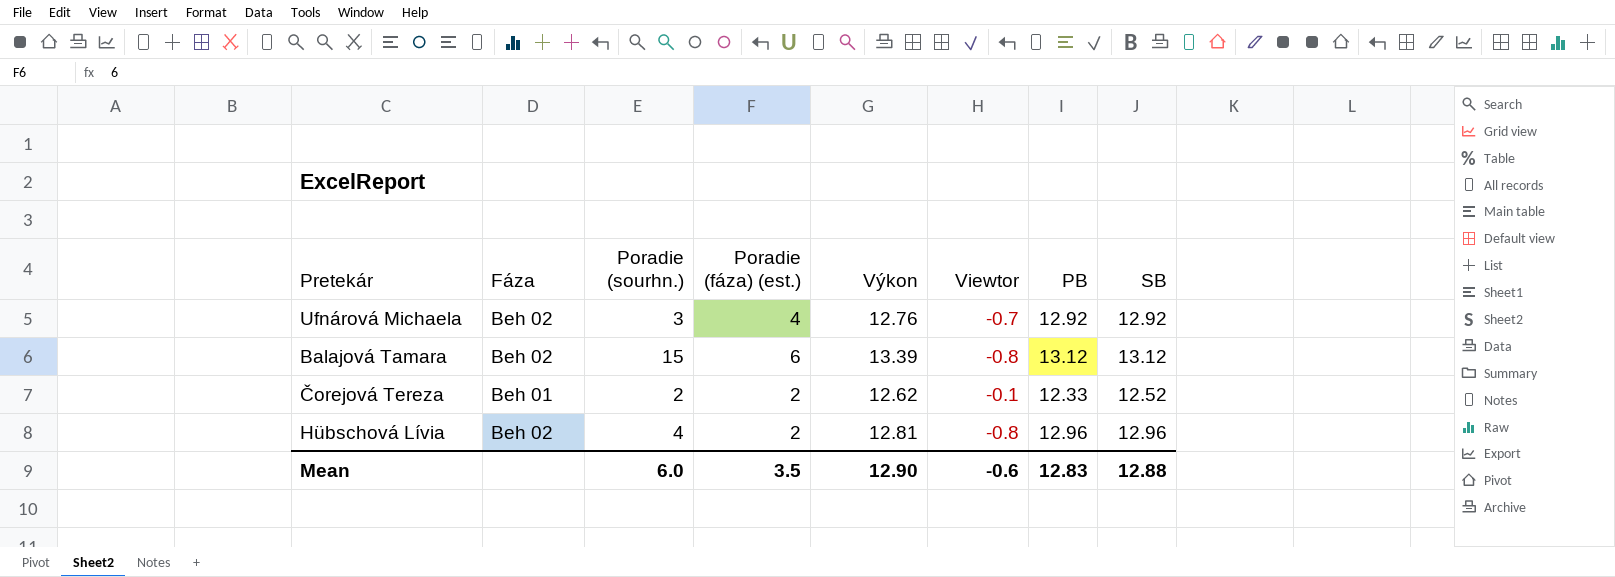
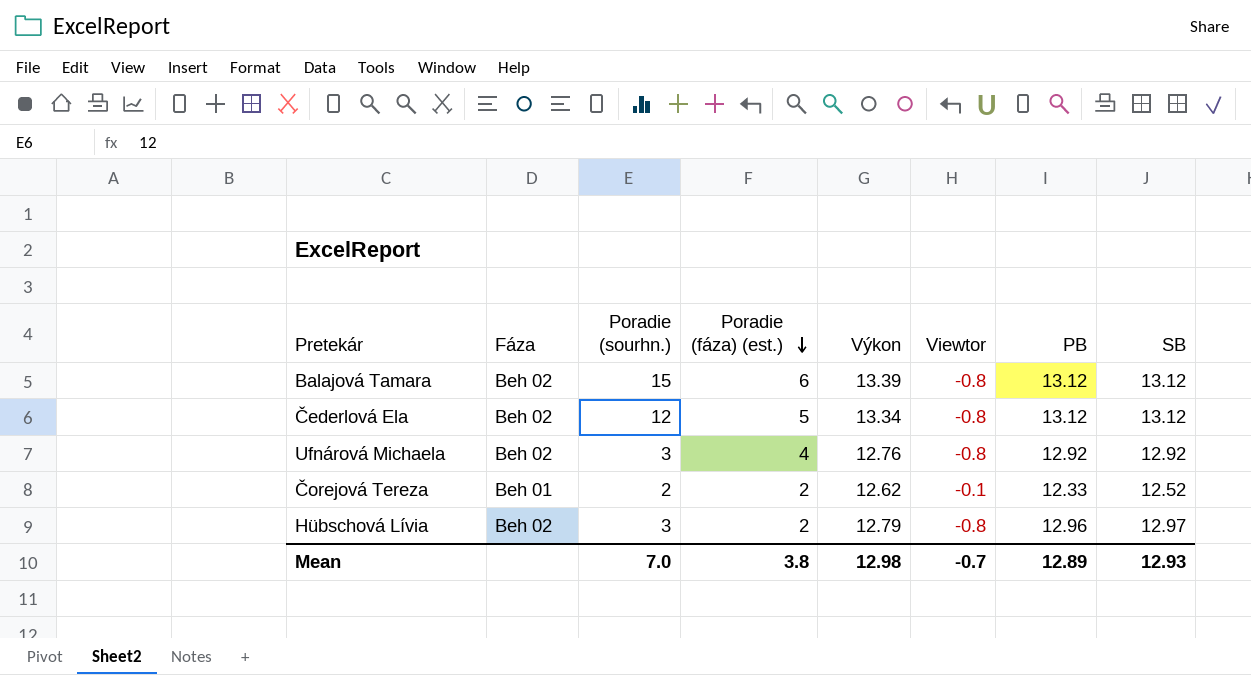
row order: none -> Poradie (fáza) (est.) descending
row Čederlová Ela: none -> Beh 02 | 12 | 5 | 13.34 | -0.8 | 13.12 | 13.12
Ufnárová Michaela | Viewtor: -0.7 -> -0.8
Hübschová Lívia | Poradie (sourhn.): 4 -> 3
Hübschová Lívia | Výkon: 12.81 -> 12.79
Hübschová Lívia | SB: 12.96 -> 12.97
Mean | Poradie (sourhn.): 6.0 -> 7.0
Mean | Poradie (fáza) (est.): 3.5 -> 3.8
Mean | Výkon: 12.90 -> 12.98
Mean | Viewtor: -0.6 -> -0.7
Mean | PB: 12.83 -> 12.89
Mean | SB: 12.88 -> 12.93

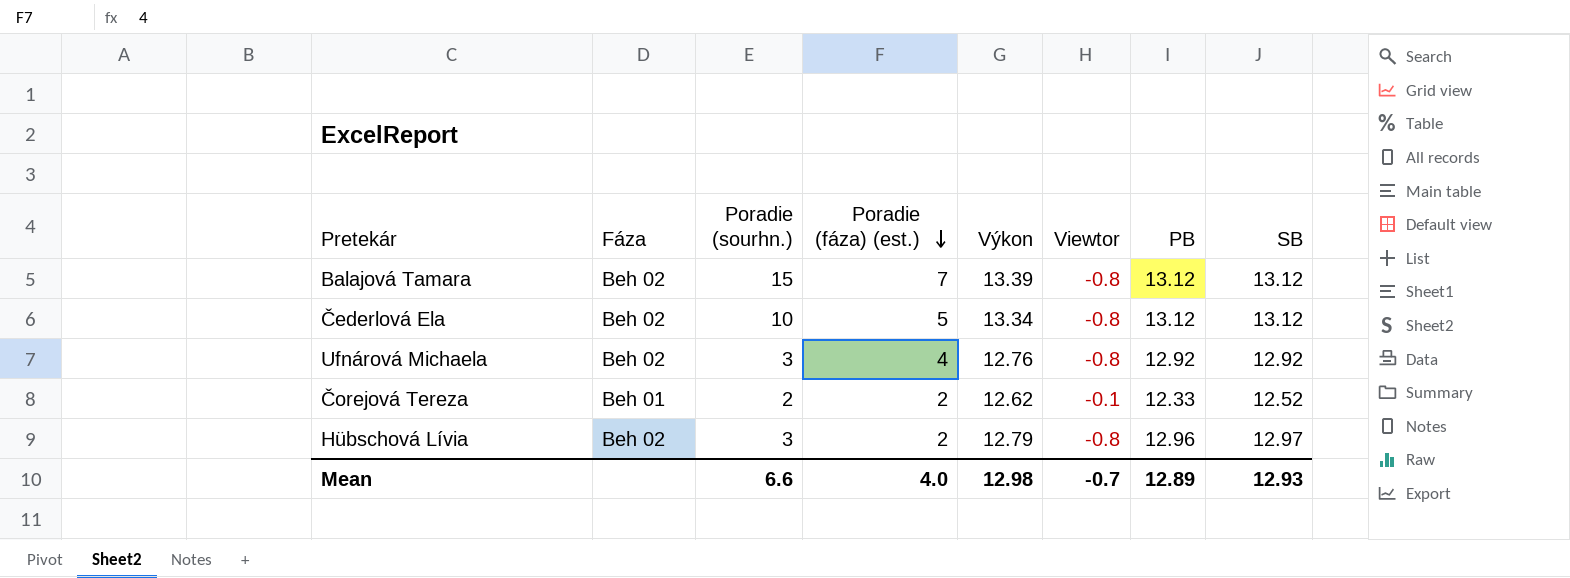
Balajová Tamara | Poradie (fáza) (est.): 6 -> 7
Čederlová Ela | Poradie (sourhn.): 12 -> 10
Mean | Poradie (sourhn.): 7.0 -> 6.6
Mean | Poradie (fáza) (est.): 3.8 -> 4.0

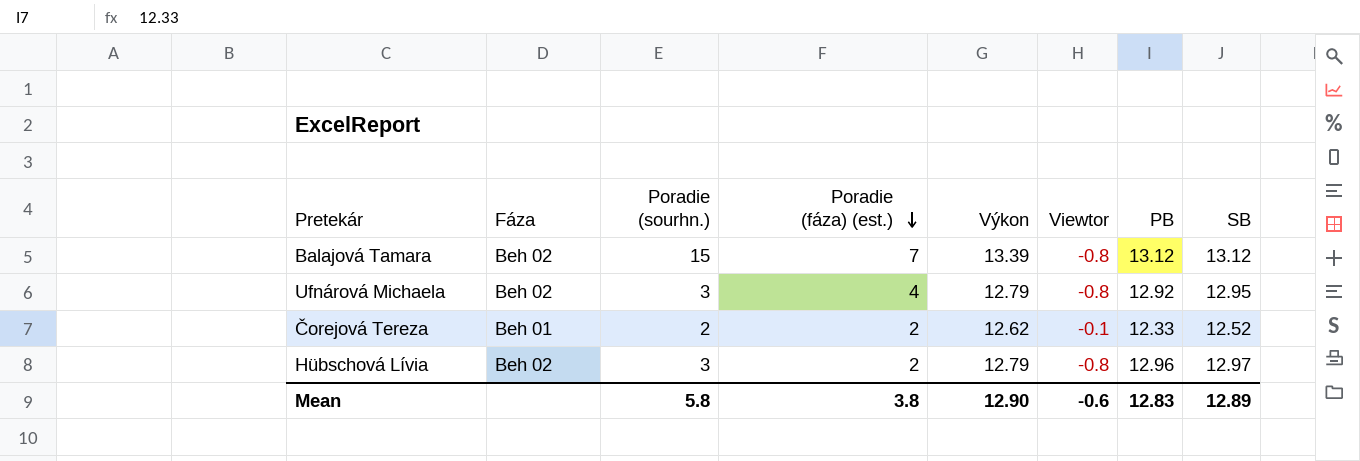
row Čederlová Ela: Beh 02 | 10 | 5 | 13.34 | -0.8 | 13.12 | 13.12 -> none
Ufnárová Michaela | Výkon: 12.76 -> 12.79
Ufnárová Michaela | SB: 12.92 -> 12.95
Mean | Poradie (sourhn.): 6.6 -> 5.8
Mean | Poradie (fáza) (est.): 4.0 -> 3.8
Mean | Výkon: 12.98 -> 12.90
Mean | Viewtor: -0.7 -> -0.6
Mean | PB: 12.89 -> 12.83
Mean | SB: 12.93 -> 12.89

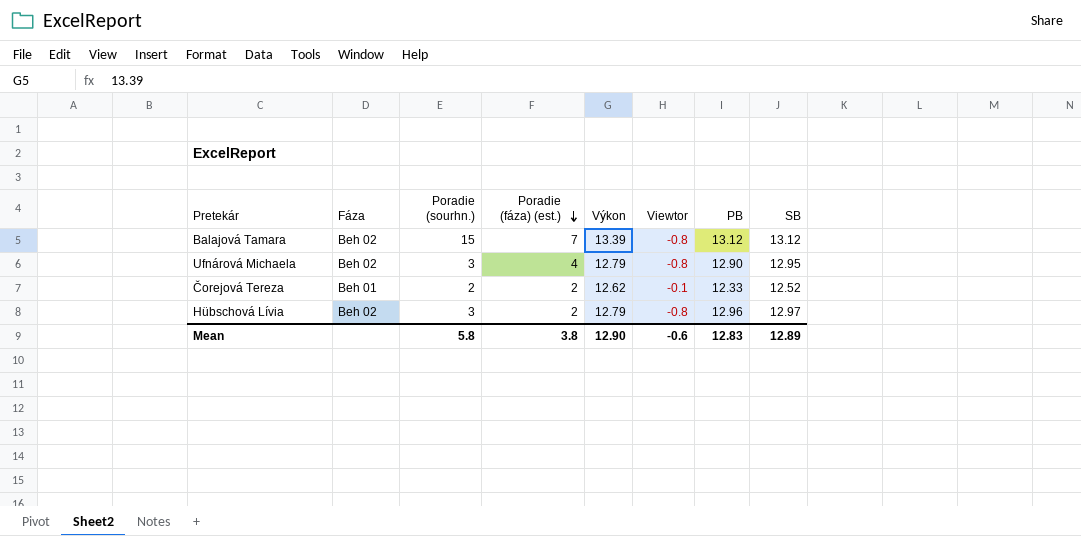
Ufnárová Michaela | PB: 12.92 -> 12.90

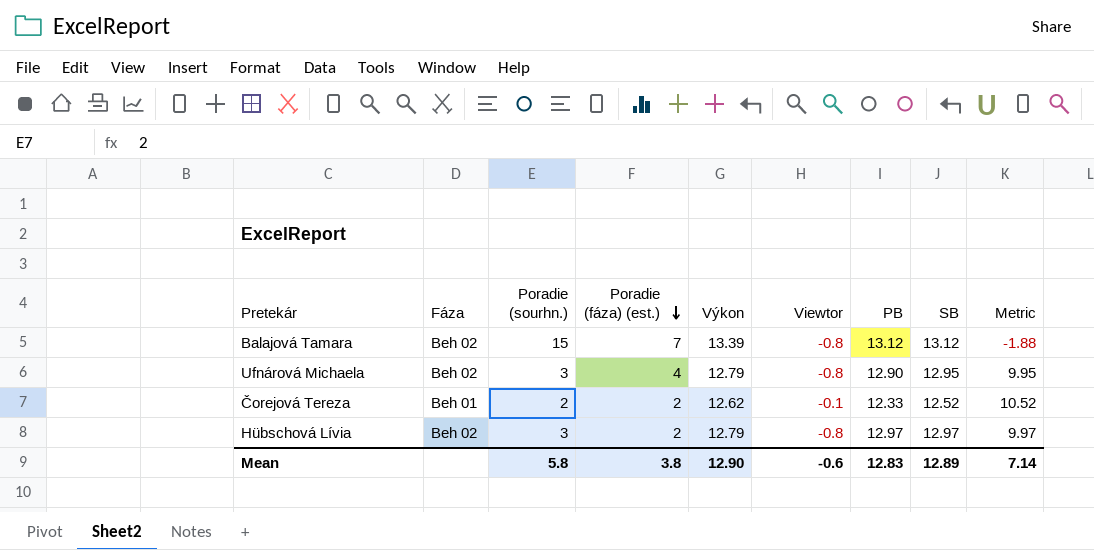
column Metric | formula: none -> [SB] - [Poradie (sourhn.)]
Hübschová Lívia | PB: 12.96 -> 12.97

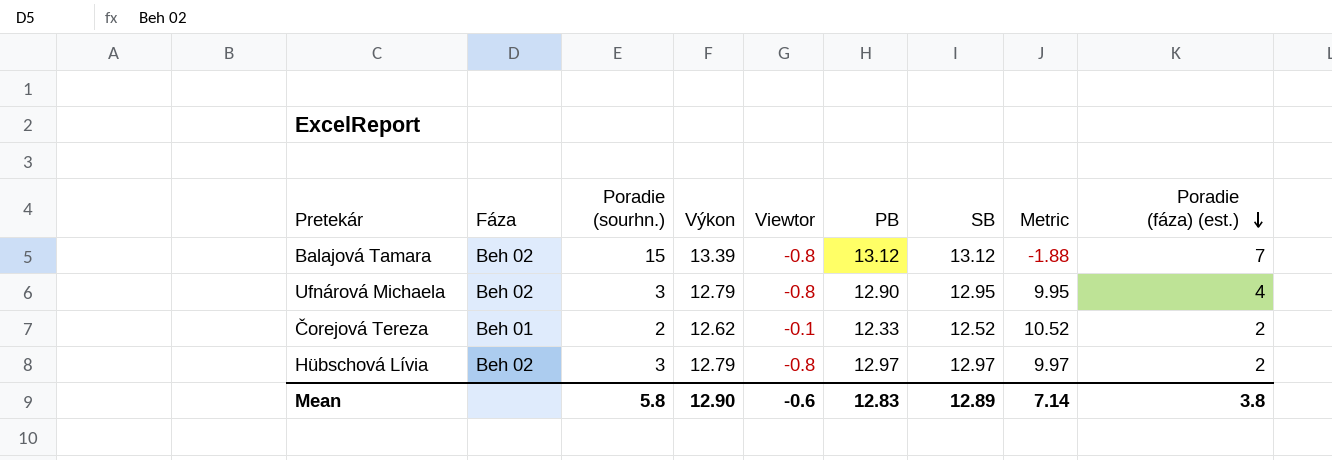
column Poradie (fáza) (est.) | position: 4 -> 9

